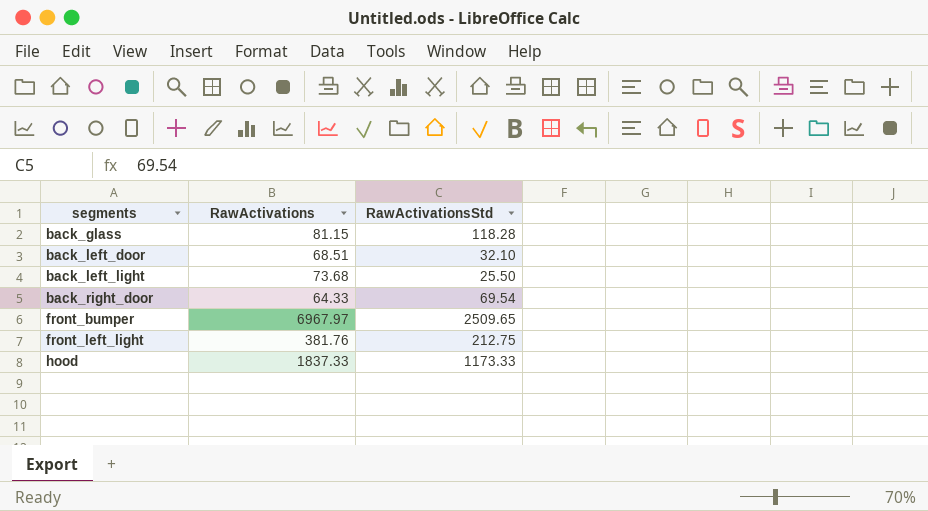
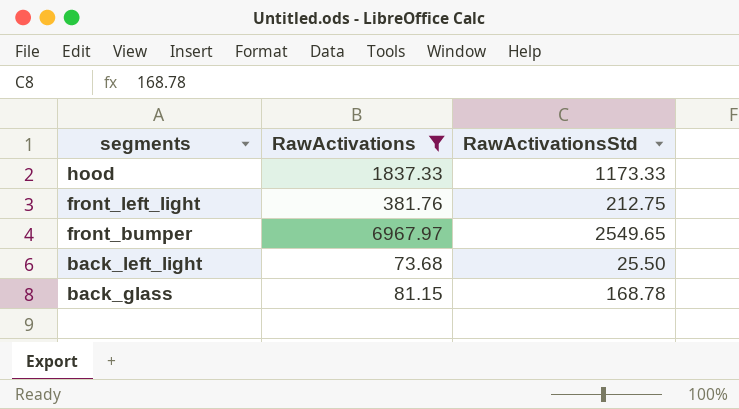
filter: none -> RawActivations >= 73.68
row order: segments ascending -> segments descending
front_bumper | RawActivationsStd: 2509.65 -> 2549.65
back_glass | RawActivationsStd: 118.28 -> 168.78

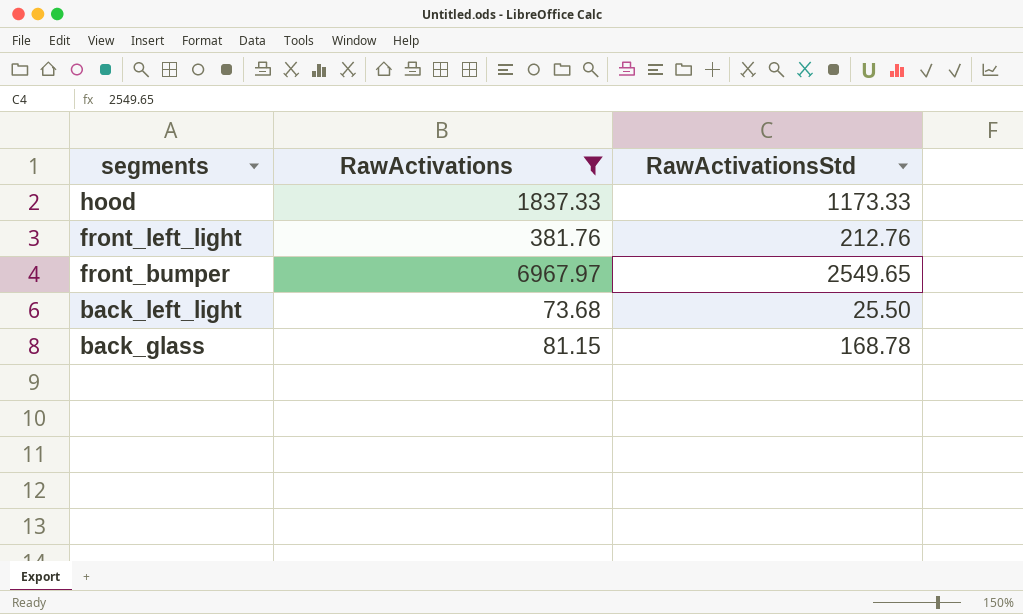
front_left_light | RawActivationsStd: 212.75 -> 212.76

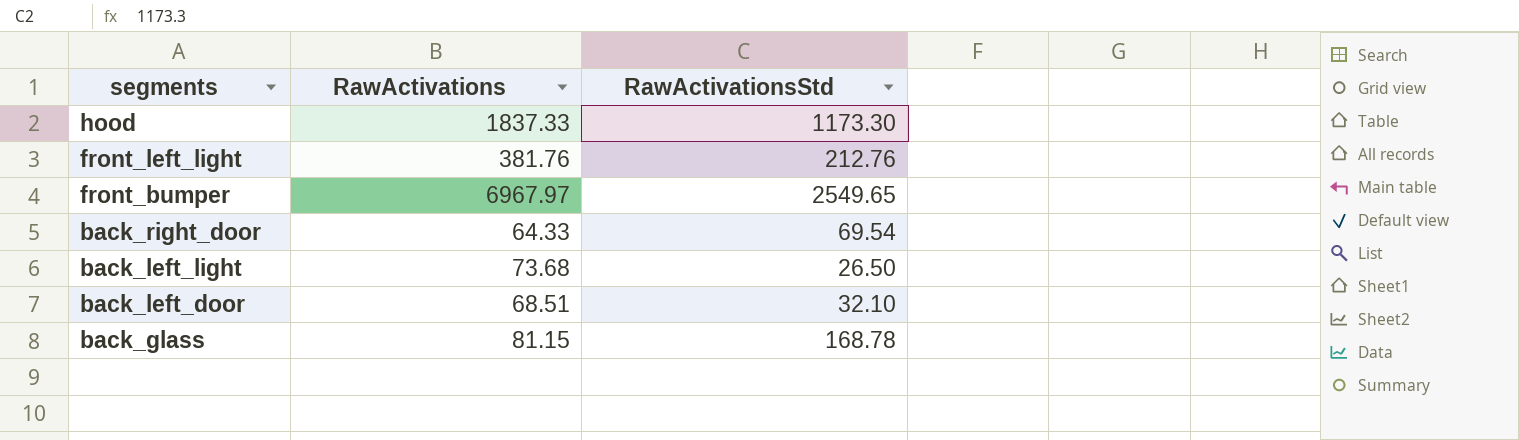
filter: RawActivations >= 73.68 -> none
hood | RawActivationsStd: 1173.33 -> 1173.30
back_left_light | RawActivationsStd: 25.50 -> 26.50

